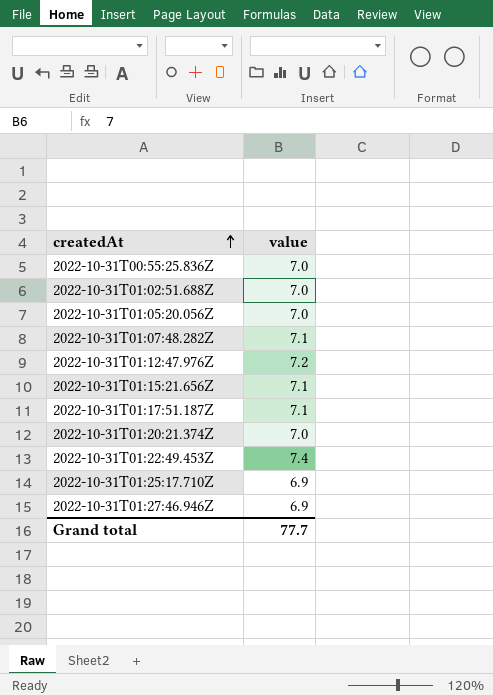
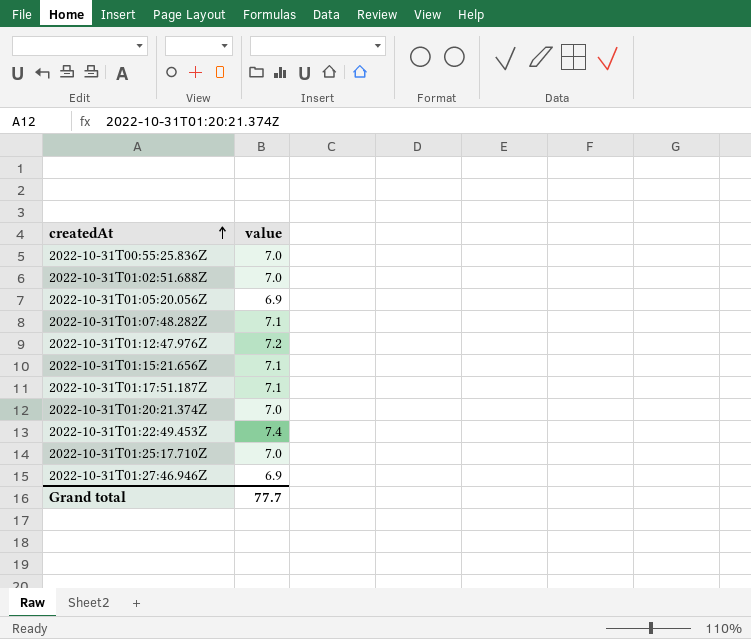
2022-10-31T01:05:20.056Z | value: 7.0 -> 6.9
2022-10-31T01:25:17.710Z | value: 6.9 -> 7.0

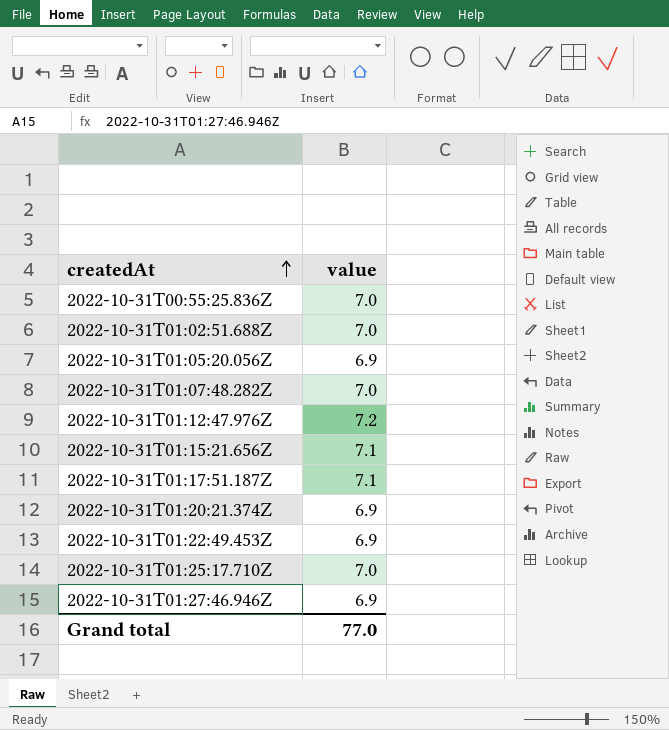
2022-10-31T01:07:48.282Z | value: 7.1 -> 7.0
2022-10-31T01:20:21.374Z | value: 7.0 -> 6.9
2022-10-31T01:22:49.453Z | value: 7.4 -> 6.9
Grand total | value: 77.7 -> 77.0

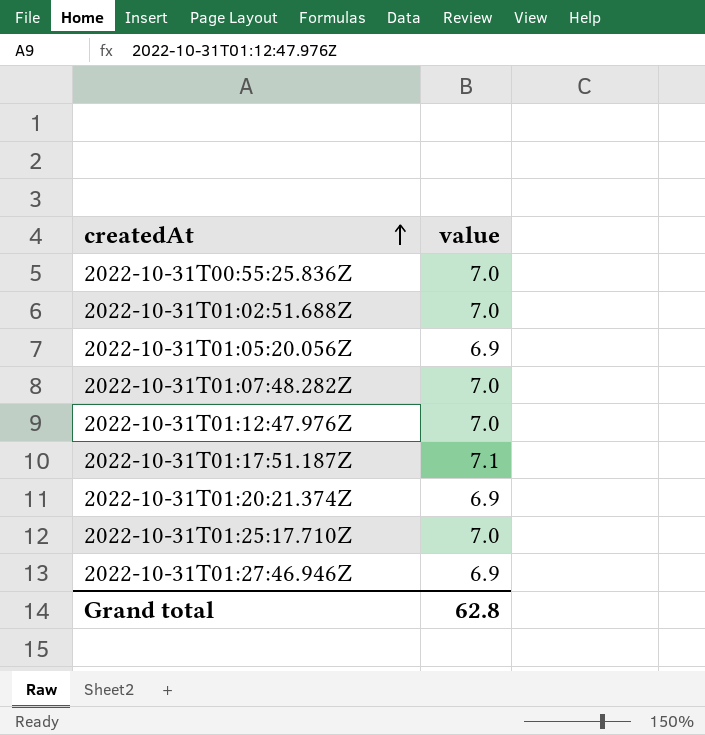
row 2022-10-31T01:15:21.656Z: 7.1 -> none
row 2022-10-31T01:22:49.453Z: 6.9 -> none
2022-10-31T01:12:47.976Z | value: 7.2 -> 7.0
Grand total | value: 77.0 -> 62.8

